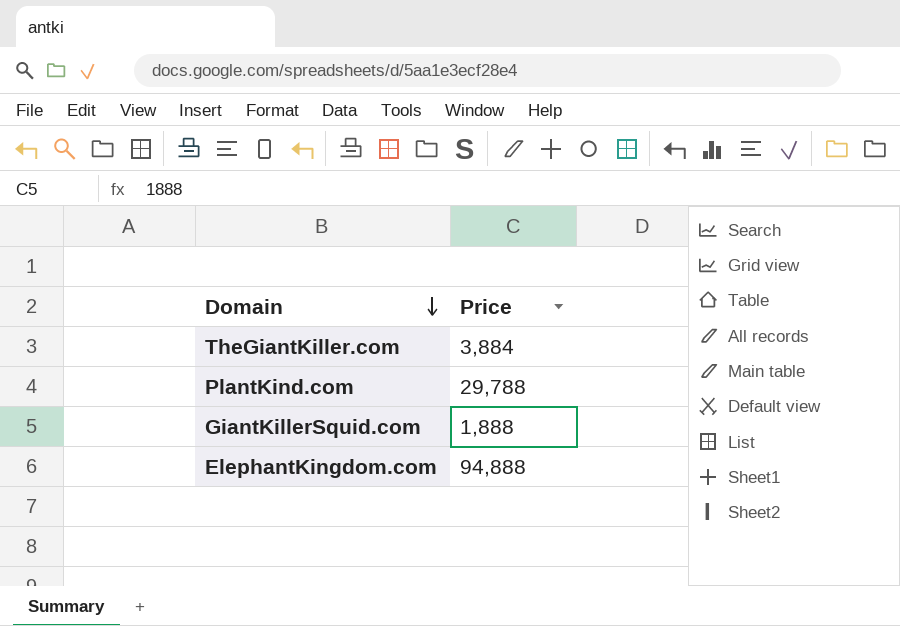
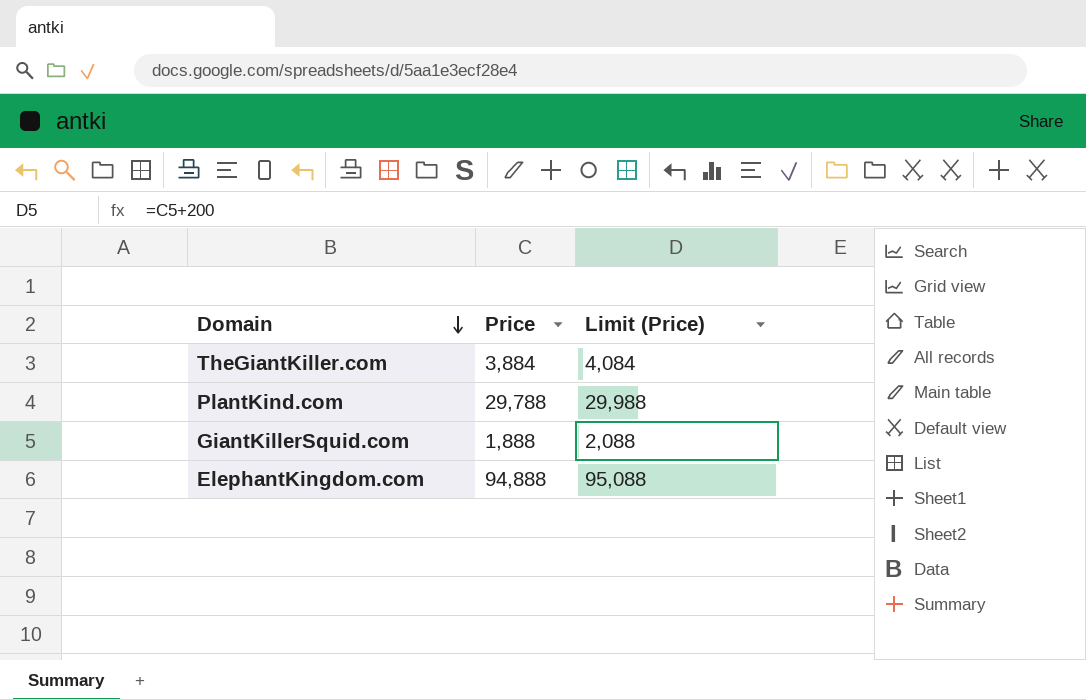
column Limit (Price) | formula: none -> [Price] + 200

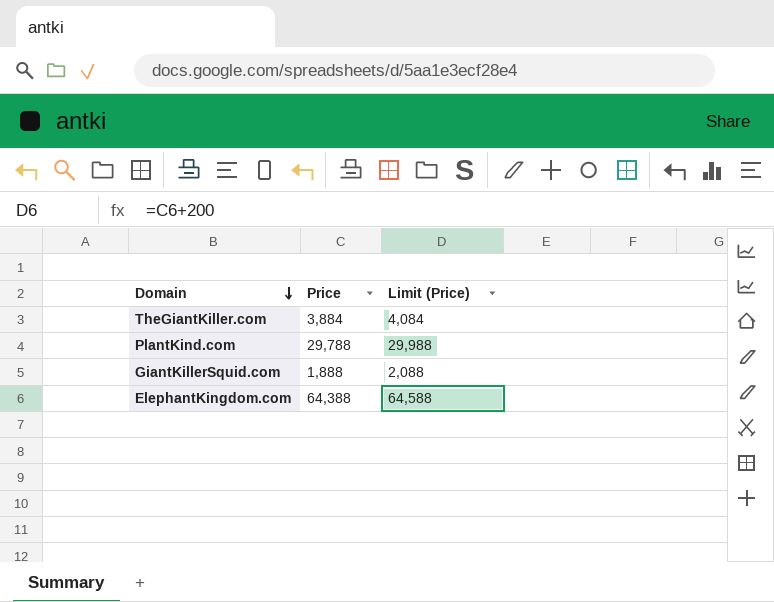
ElephantKingdom.com | Price: 94,888 -> 64,388
ElephantKingdom.com | Limit (Price): 95,088 -> 64,588

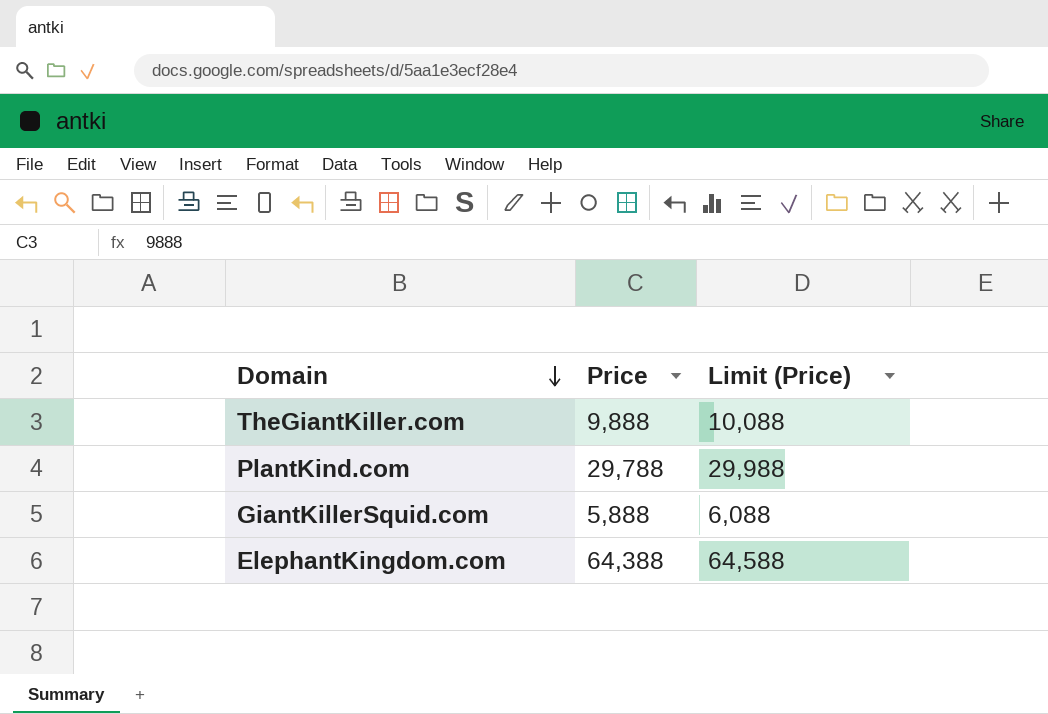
TheGiantKiller.com | Price: 3,884 -> 9,888
TheGiantKiller.com | Limit (Price): 4,084 -> 10,088
GiantKillerSquid.com | Price: 1,888 -> 5,888
GiantKillerSquid.com | Limit (Price): 2,088 -> 6,088

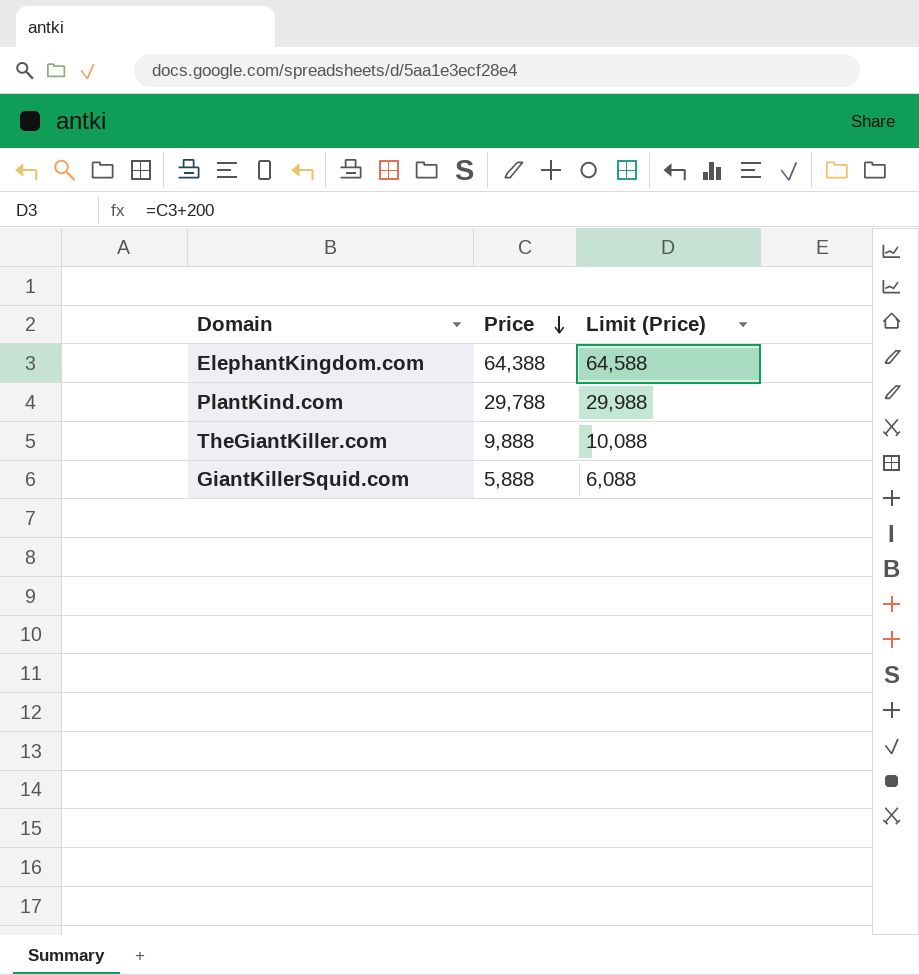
row order: Domain descending -> Price descending

